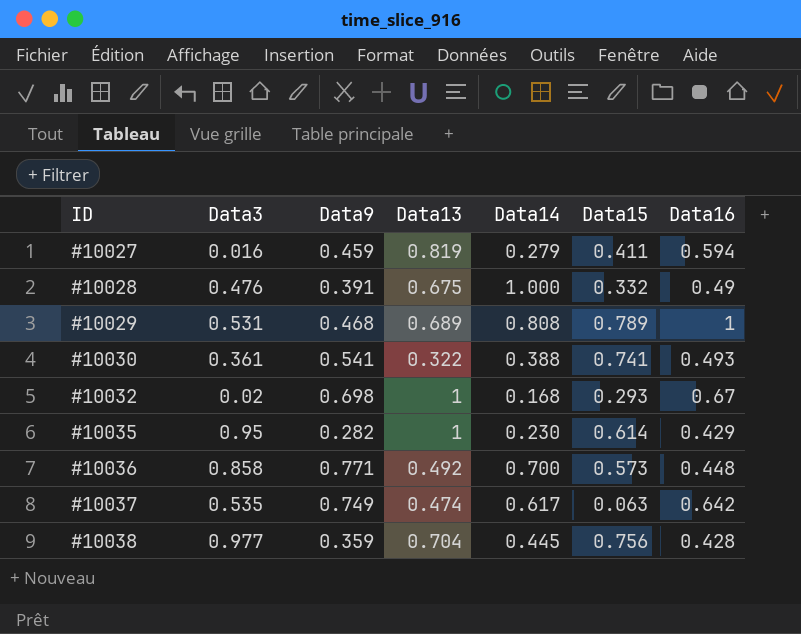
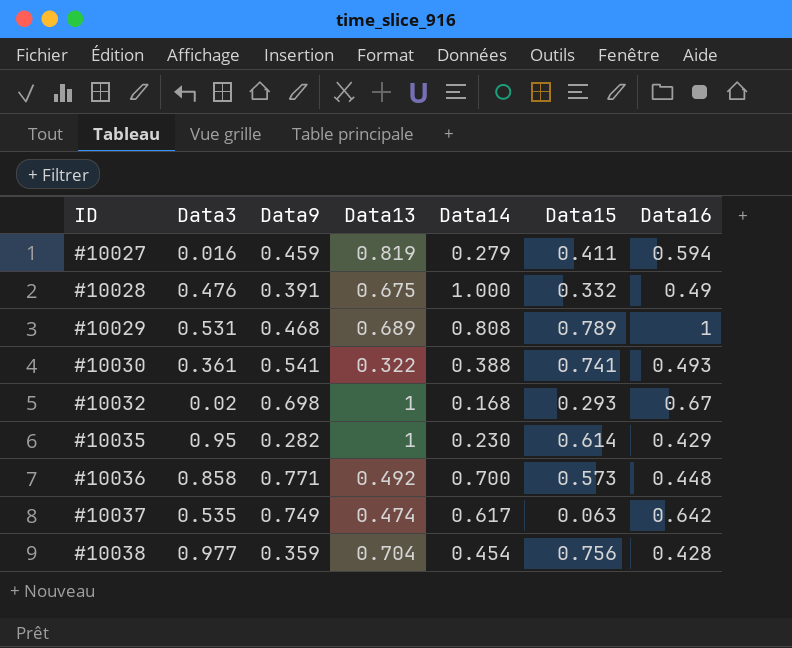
#10038 | Data14: 0.445 -> 0.454

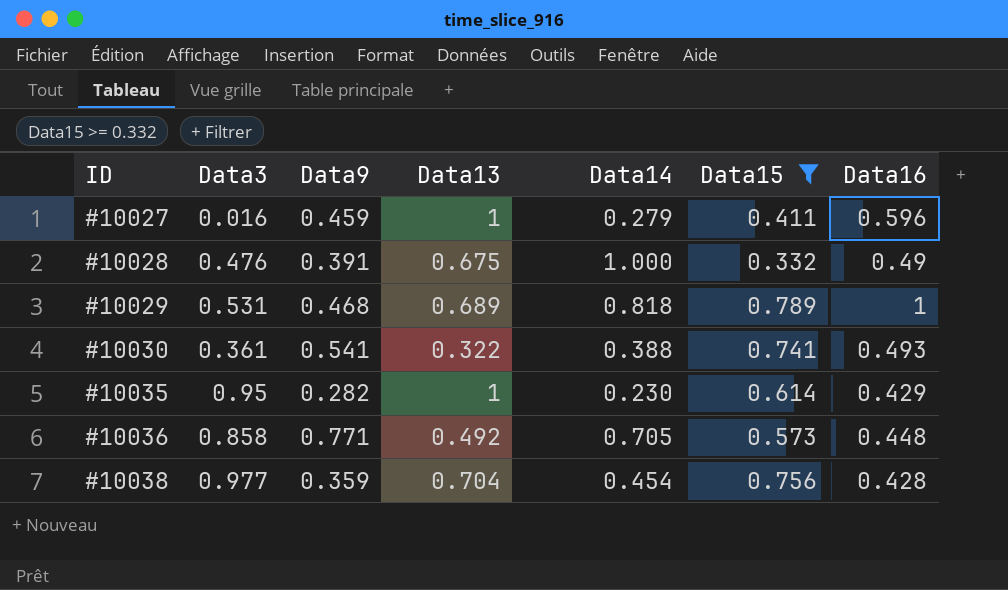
filter: none -> Data15 >= 0.332
#10027 | Data13: 0.819 -> 1
#10027 | Data16: 0.594 -> 0.596
#10029 | Data14: 0.808 -> 0.818
#10036 | Data14: 0.700 -> 0.705

